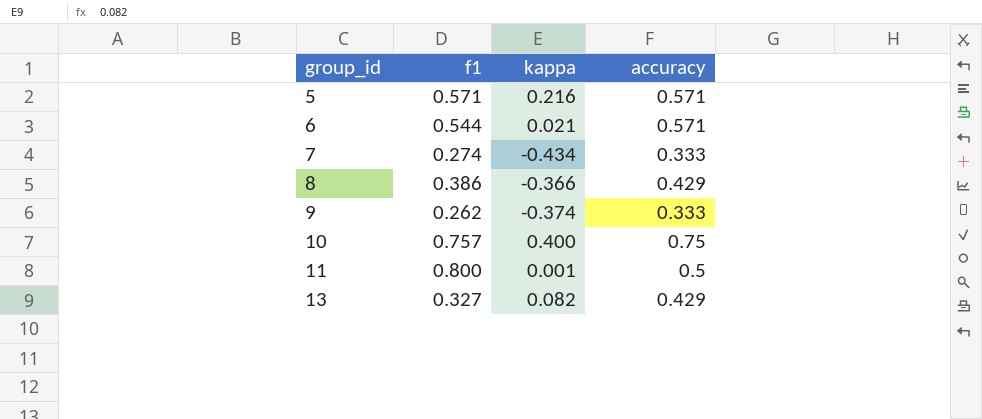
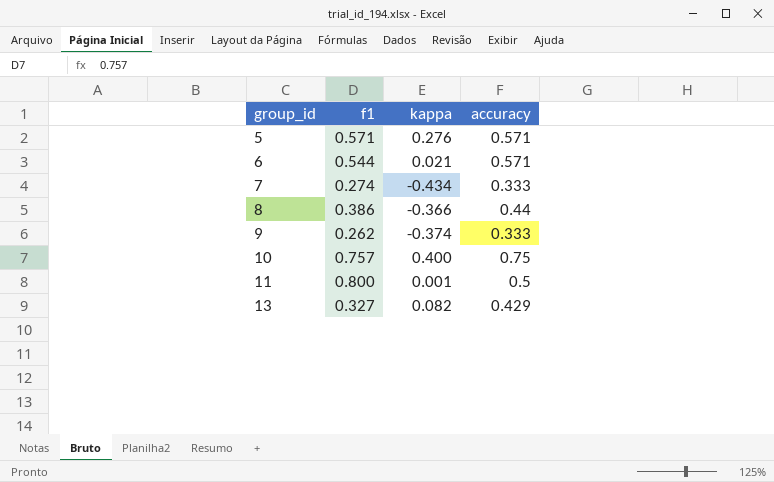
5 | kappa: 0.216 -> 0.276
8 | accuracy: 0.429 -> 0.44

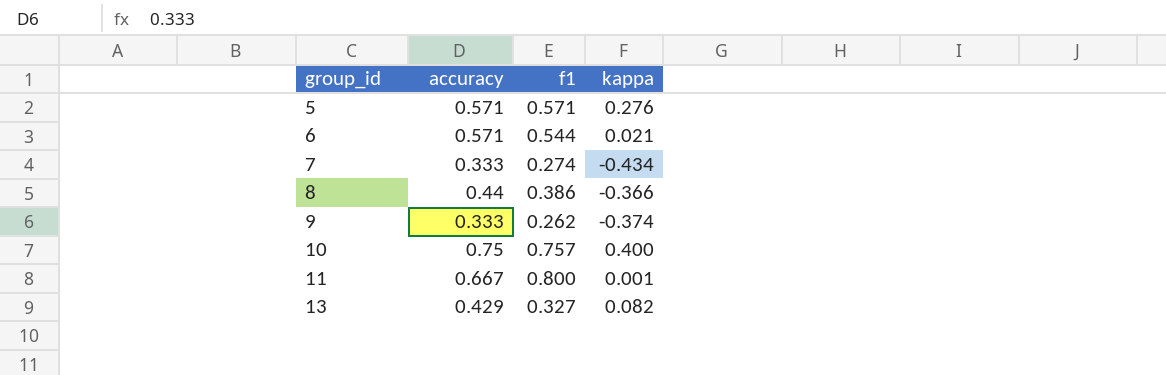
column accuracy | position: 4 -> 2
11 | accuracy: 0.5 -> 0.667

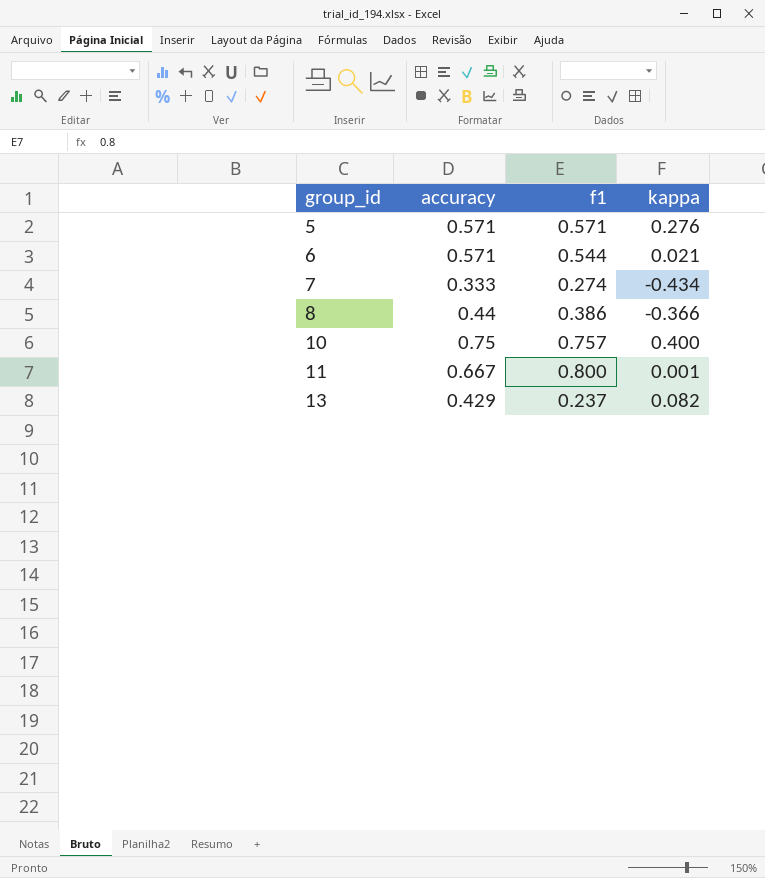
row 9: 0.333 | 0.262 | -0.374 -> none
13 | f1: 0.327 -> 0.237

